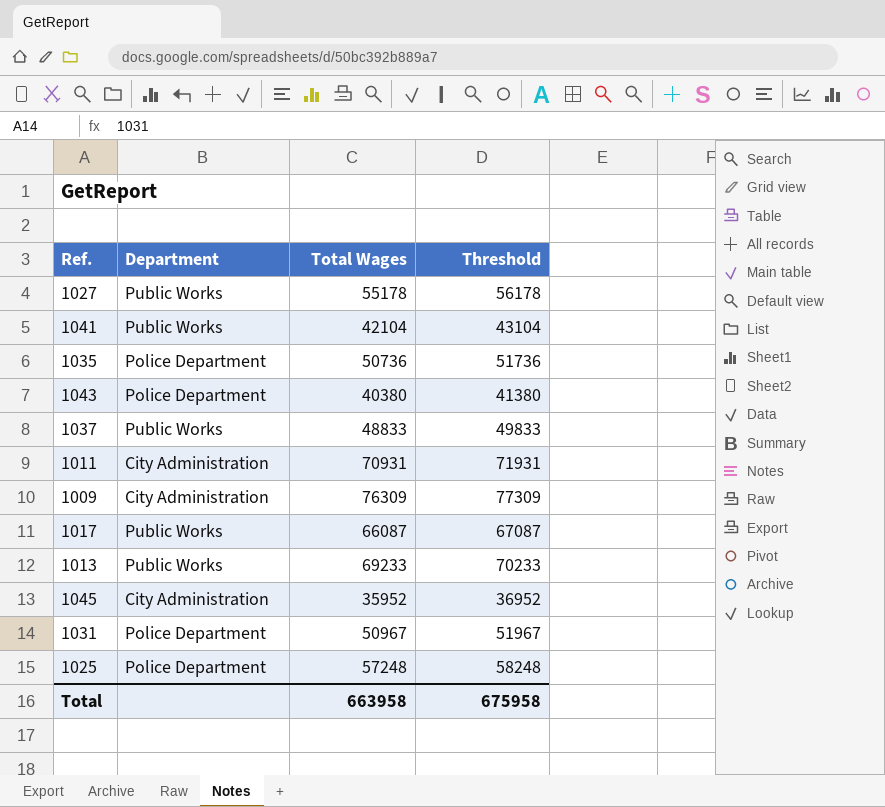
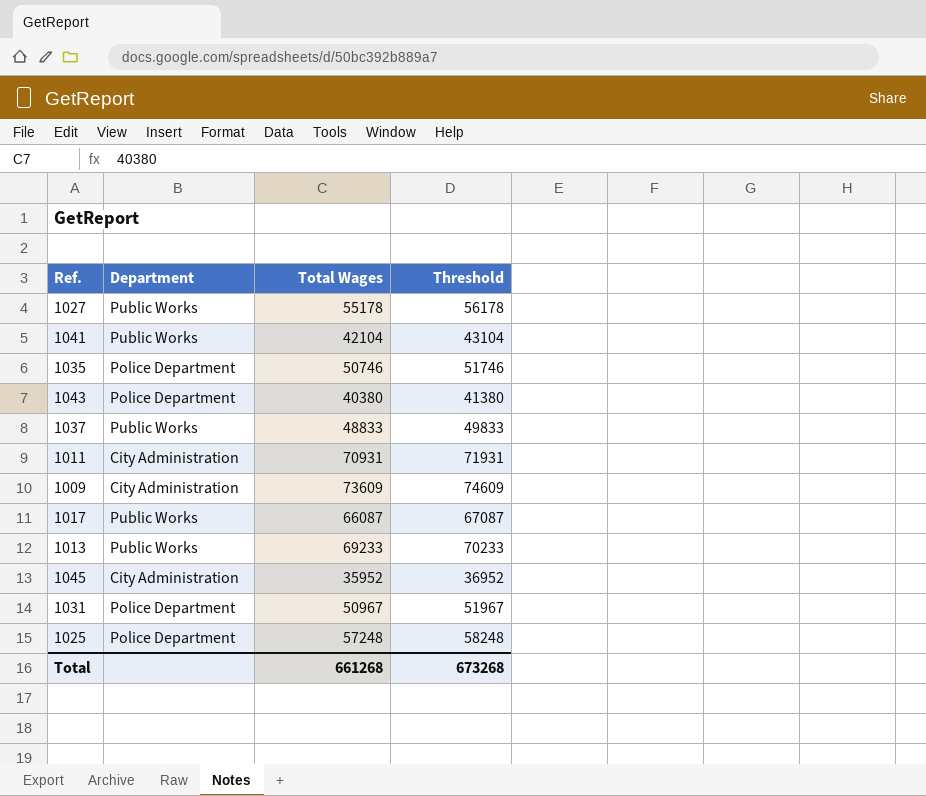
1035 | Total Wages: 50736 -> 50746
1035 | Threshold: 51736 -> 51746
1009 | Total Wages: 76309 -> 73609
1009 | Threshold: 77309 -> 74609
Total | Total Wages: 663958 -> 661268
Total | Threshold: 675958 -> 673268

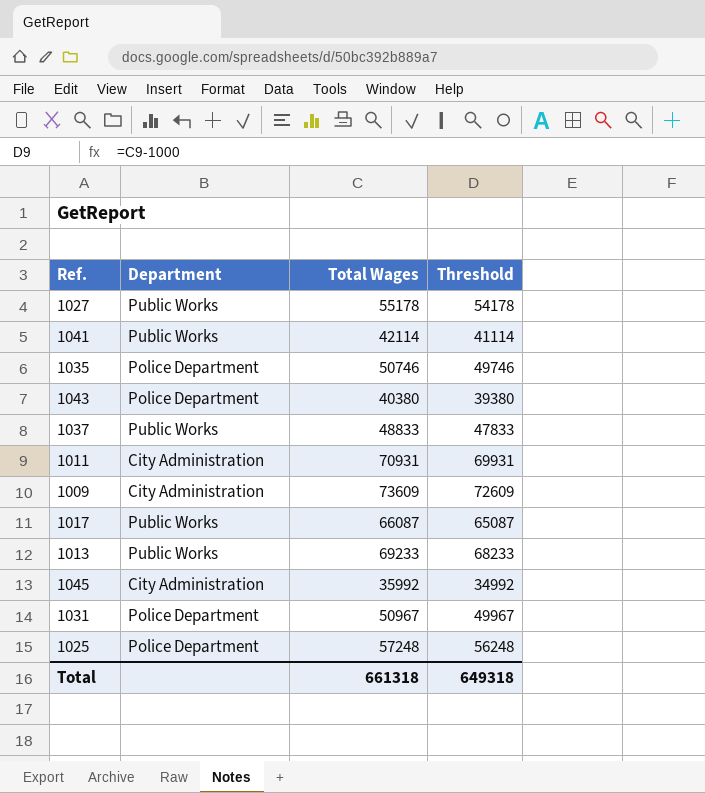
column Threshold | formula: [Total Wages] + 1000 -> [Total Wages] - 1000
1041 | Total Wages: 42104 -> 42114
1045 | Total Wages: 35952 -> 35992
Total | Total Wages: 661268 -> 661318
Total | Threshold: 673268 -> 649318

